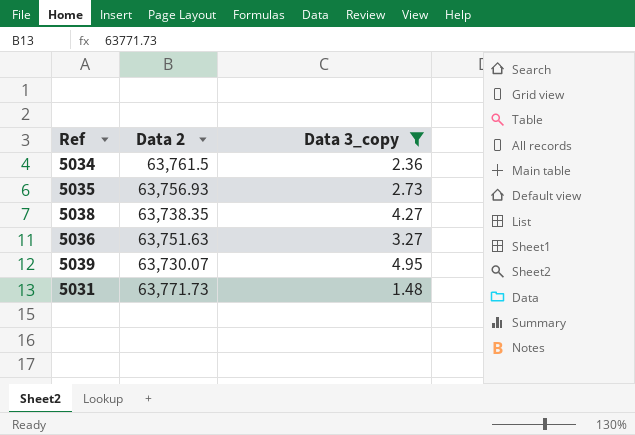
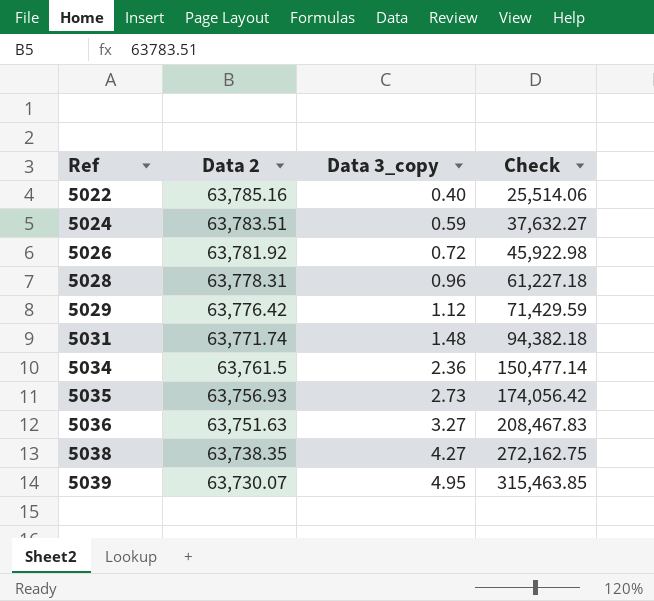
filter: Data 3_copy >= 1.48 -> none
row order: none -> Ref ascending
column Check | formula: none -> [Data 2] * [Data 3_copy]
5031 | Data 2: 63,771.73 -> 63,771.74

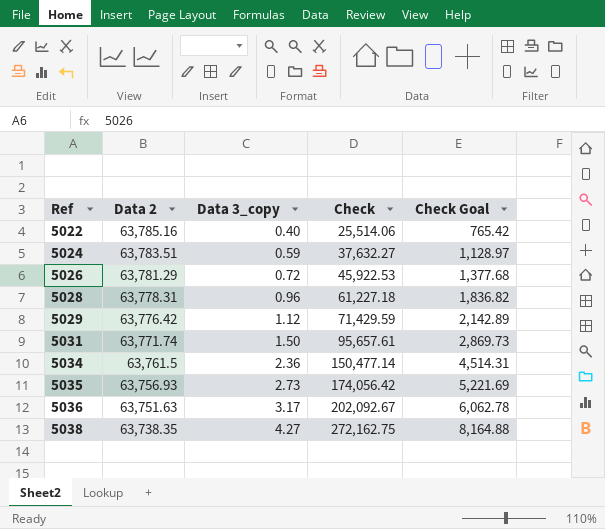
column Check Goal | formula: none -> [Check] * 0.03
row 5039: 63,730.07 | 4.95 | 315,463.85 -> none
5026 | Data 2: 63,781.92 -> 63,781.29
5026 | Check: 45,922.98 -> 45,922.53
5031 | Data 3_copy: 1.48 -> 1.50
5031 | Check: 94,382.18 -> 95,657.61
5036 | Data 3_copy: 3.27 -> 3.17
5036 | Check: 208,467.83 -> 202,092.67

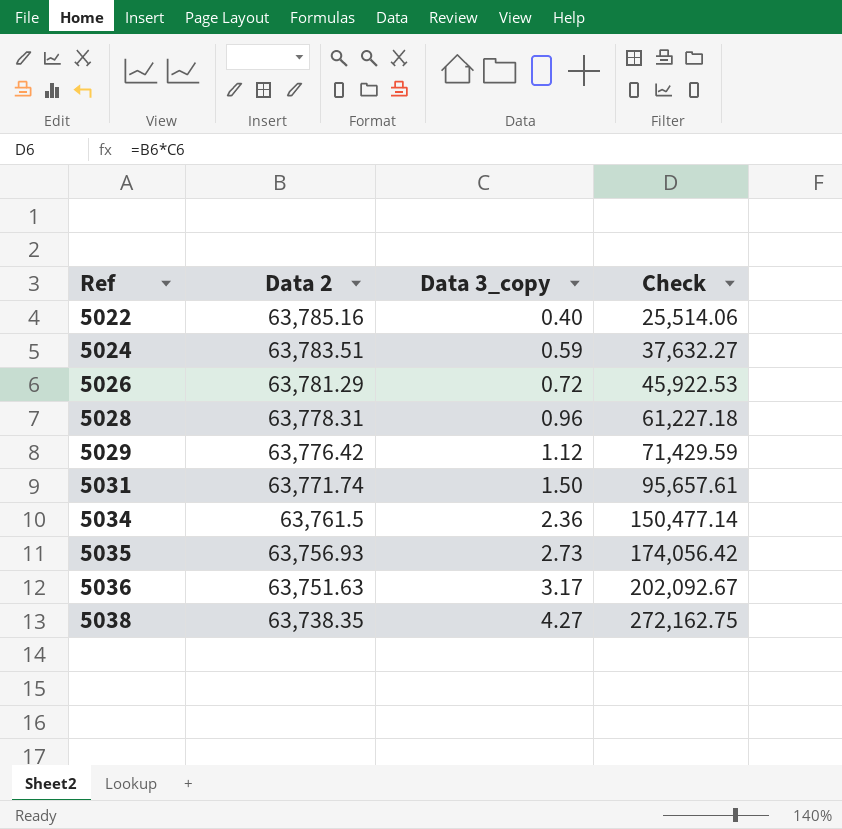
column Check Goal | formula: [Check] * 0.03 -> none

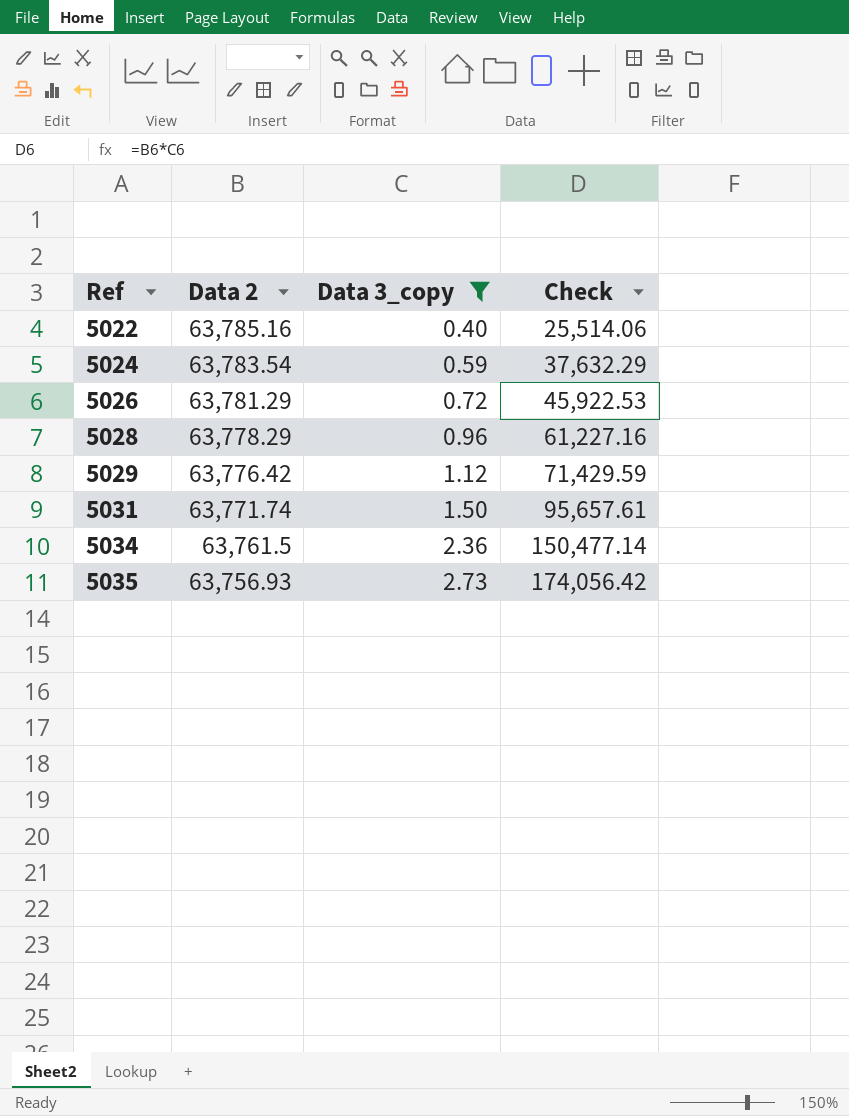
filter: none -> Data 3_copy <= 2.73
5024 | Data 2: 63,783.51 -> 63,783.54
5024 | Check: 37,632.27 -> 37,632.29
5028 | Data 2: 63,778.31 -> 63,778.29
5028 | Check: 61,227.18 -> 61,227.16

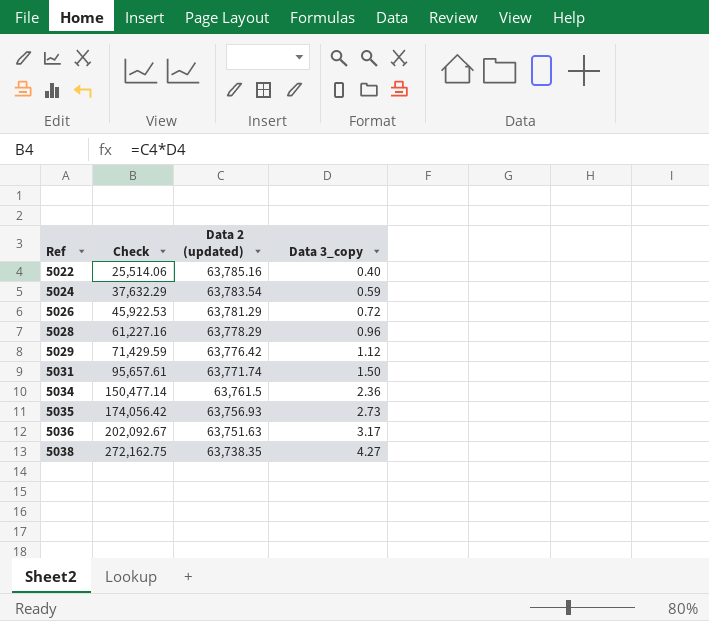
filter: Data 3_copy <= 2.73 -> none
column Check | position: 4 -> 2
column name: Data 2 -> Data 2 (updated)

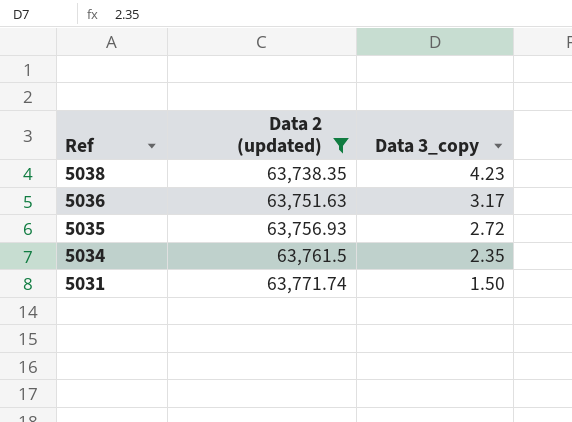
filter: none -> Data 2 (updated) <= 63,771.74
row order: Ref ascending -> Ref descending
column Check | formula: [Data 2 (updated)] * [Data 3_copy] -> none
5038 | Data 3_copy: 4.27 -> 4.23
5035 | Data 3_copy: 2.73 -> 2.72
5034 | Data 3_copy: 2.36 -> 2.35

